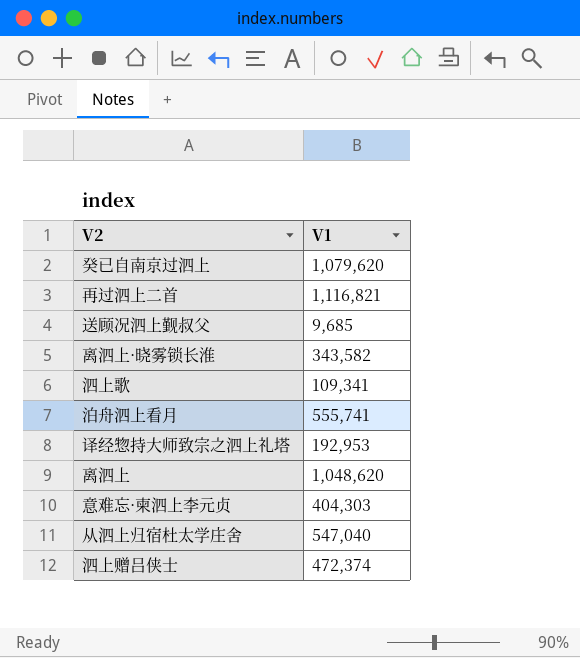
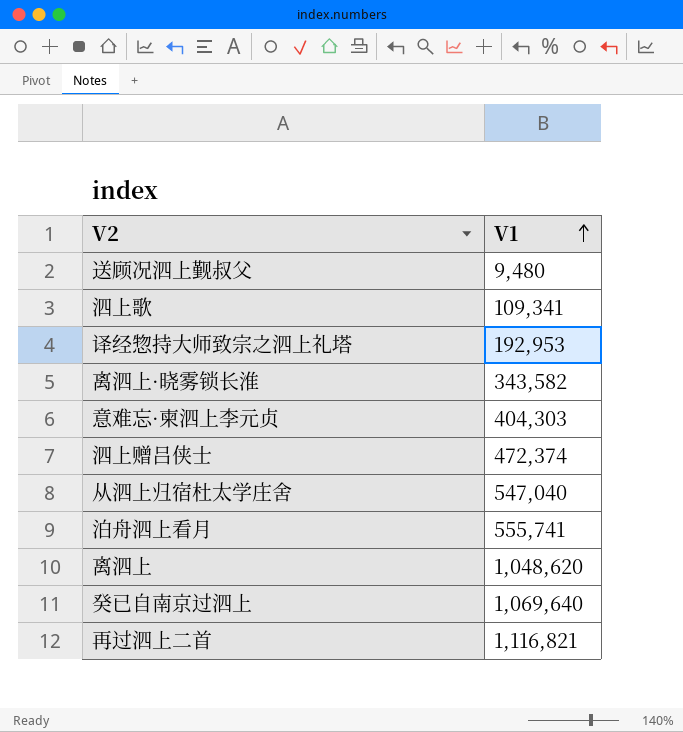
row order: none -> V1 ascending
送顾况泗上觐叔父 | V1: 9,685 -> 9,480
癸已自南京过泗上 | V1: 1,079,620 -> 1,069,640

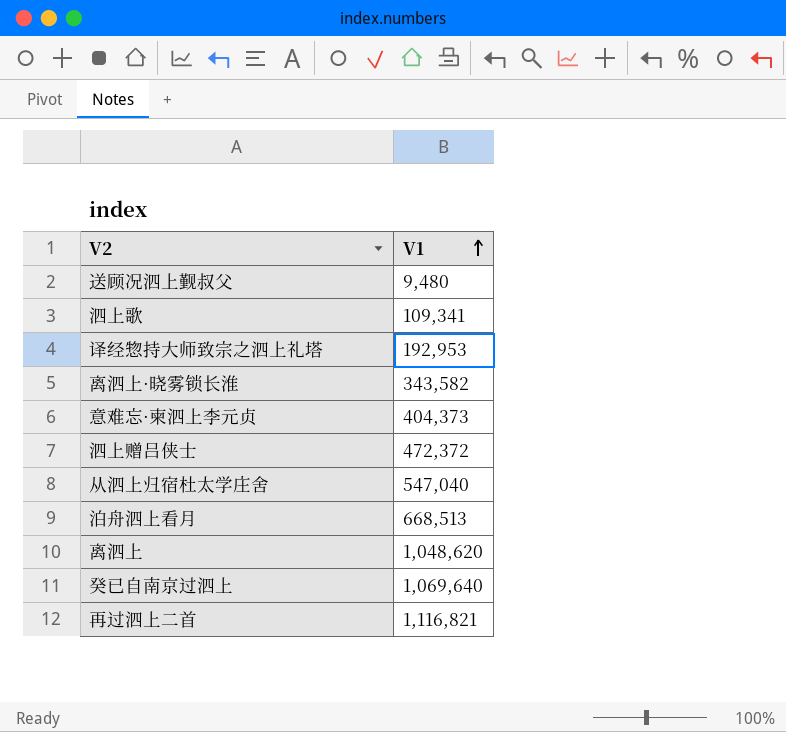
意难忘·柬泗上李元贞 | V1: 404,303 -> 404,373
泗上赠吕侠士 | V1: 472,374 -> 472,372
泊舟泗上看月 | V1: 555,741 -> 668,513

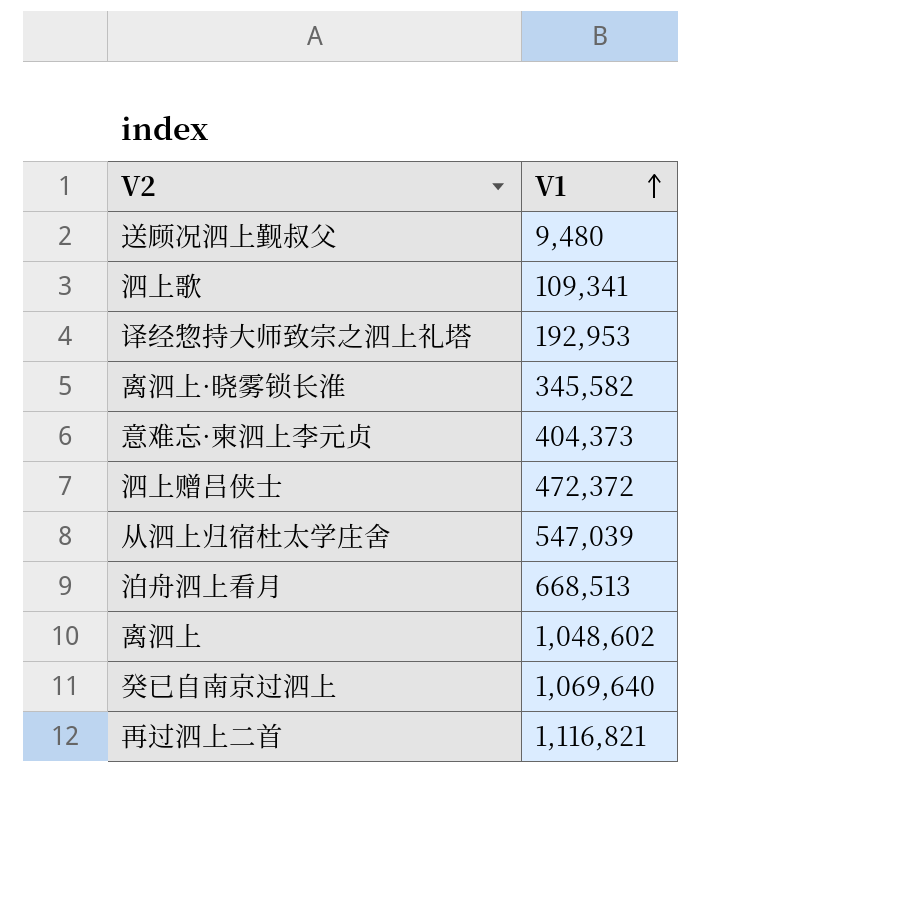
离泗上·晓雾锁长淮 | V1: 343,582 -> 345,582
从泗上归宿杜太学庄舍 | V1: 547,040 -> 547,039
离泗上 | V1: 1,048,620 -> 1,048,602

